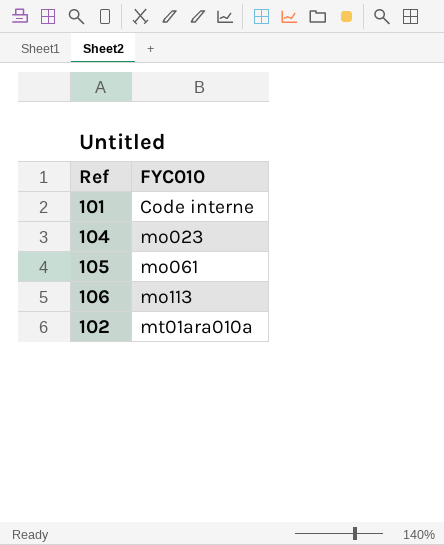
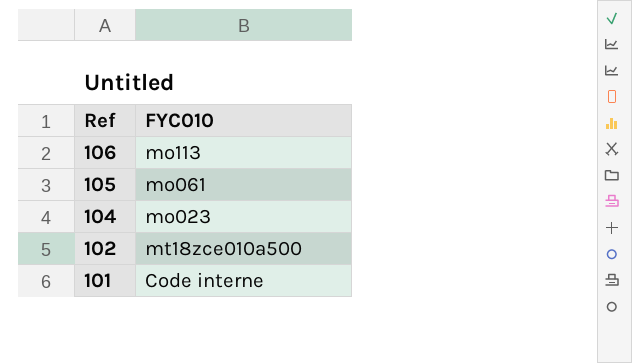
row order: FYC010 ascending -> Ref descending
102 | FYC010: mt01ara010a -> mt18zce010a500

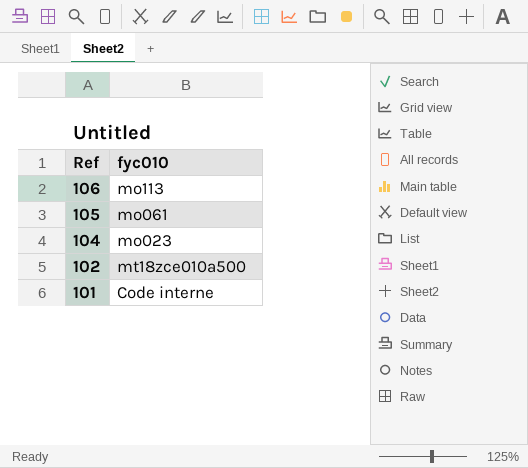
column name: FYC010 -> fyc010

